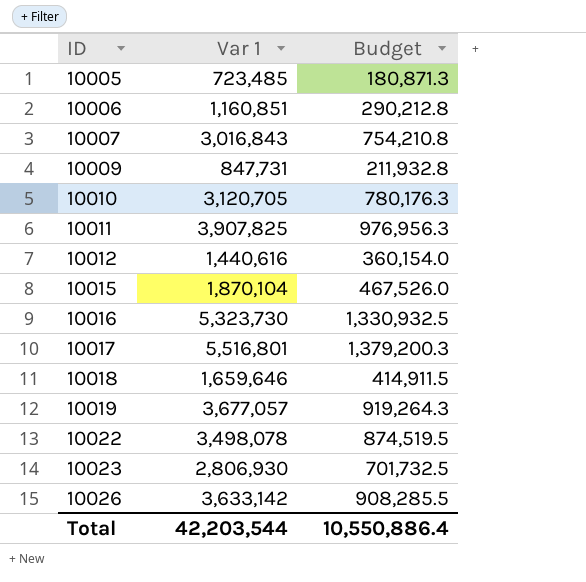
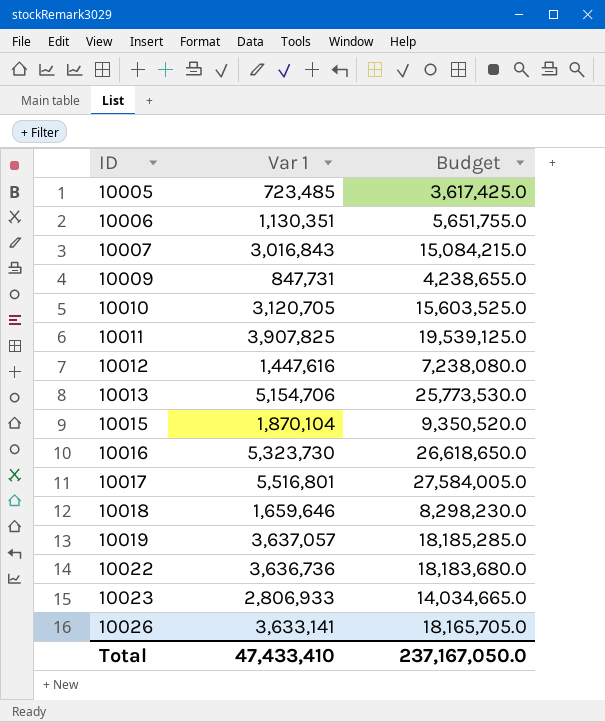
column Budget | formula: [Var 1] * 0.25 -> [Var 1] * 5
10006 | Var 1: 1,160,851 -> 1,130,351
10012 | Var 1: 1,440,616 -> 1,447,616
row 10013: none -> 5,154,706 | 25,773,530.0
10019 | Var 1: 3,677,057 -> 3,637,057
10022 | Var 1: 3,498,078 -> 3,636,736
10023 | Var 1: 2,806,930 -> 2,806,933
10026 | Var 1: 3,633,142 -> 3,633,141
Total | Var 1: 42,203,544 -> 47,433,410
Total | Budget: 10,550,886.4 -> 237,167,050.0

